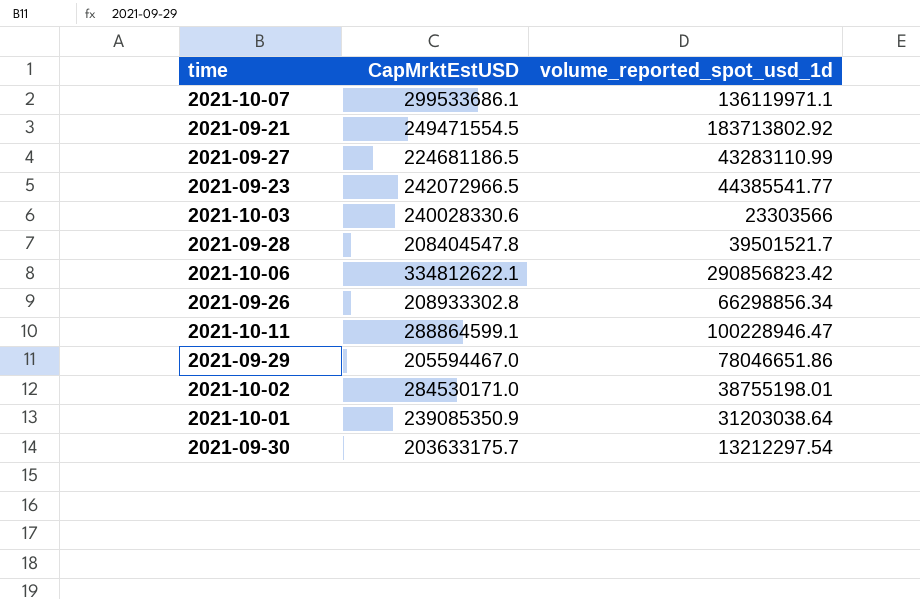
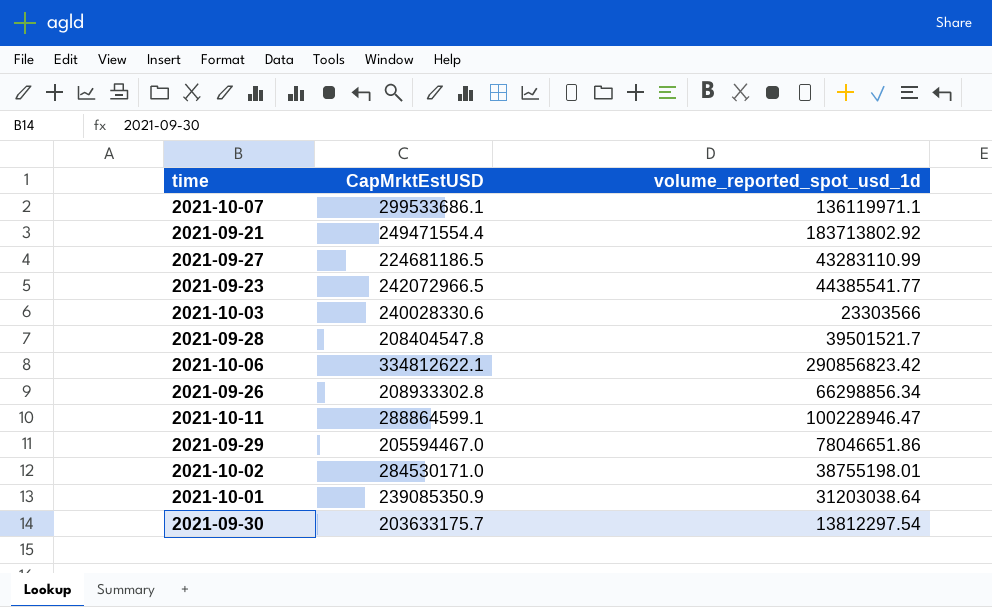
2021-09-21 | CapMrktEstUSD: 249471554.5 -> 249471554.4
2021-09-30 | volume_reported_spot_usd_1d: 13212297.54 -> 13812297.54

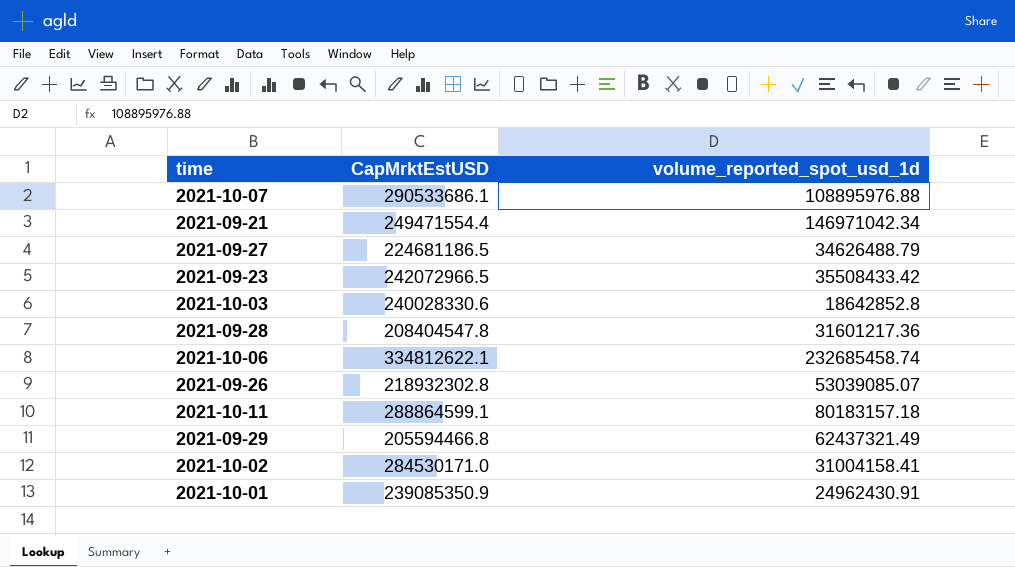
row 2021-09-30: 203633175.7 | 13812297.54 -> none
2021-10-07 | CapMrktEstUSD: 299533686.1 -> 290533686.1
2021-10-07 | volume_reported_spot_usd_1d: 136119971.1 -> 108895976.88
2021-09-21 | volume_reported_spot_usd_1d: 183713802.92 -> 146971042.34
2021-09-27 | volume_reported_spot_usd_1d: 43283110.99 -> 34626488.79
2021-09-23 | volume_reported_spot_usd_1d: 44385541.77 -> 35508433.42
2021-10-03 | volume_reported_spot_usd_1d: 23303566 -> 18642852.8
2021-09-28 | volume_reported_spot_usd_1d: 39501521.7 -> 31601217.36
2021-10-06 | volume_reported_spot_usd_1d: 290856823.42 -> 232685458.74
2021-09-26 | CapMrktEstUSD: 208933302.8 -> 218932302.8
2021-09-26 | volume_reported_spot_usd_1d: 66298856.34 -> 53039085.07
2021-10-11 | volume_reported_spot_usd_1d: 100228946.47 -> 80183157.18
2021-09-29 | CapMrktEstUSD: 205594467.0 -> 205594466.8
2021-09-29 | volume_reported_spot_usd_1d: 78046651.86 -> 62437321.49
2021-10-02 | volume_reported_spot_usd_1d: 38755198.01 -> 31004158.41
2021-10-01 | volume_reported_spot_usd_1d: 31203038.64 -> 24962430.91

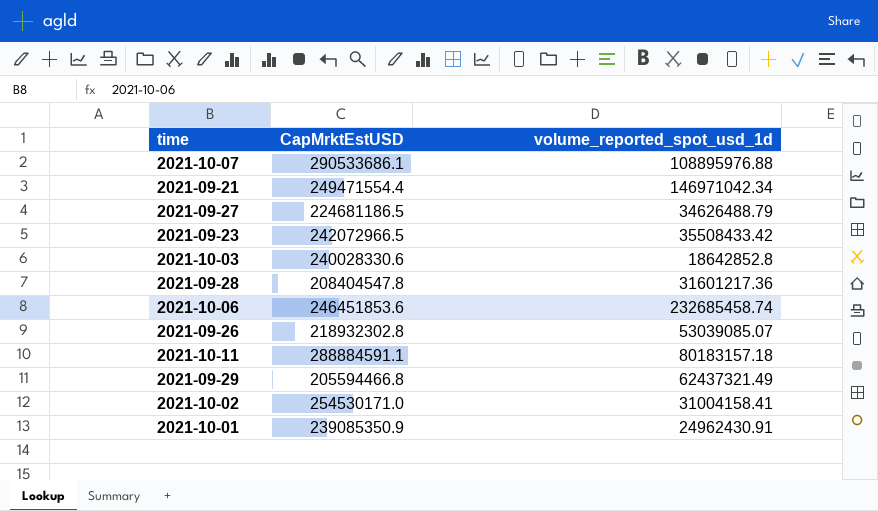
2021-10-06 | CapMrktEstUSD: 334812622.1 -> 246451853.6
2021-10-11 | CapMrktEstUSD: 288864599.1 -> 288884591.1
2021-10-02 | CapMrktEstUSD: 284530171.0 -> 254530171.0

